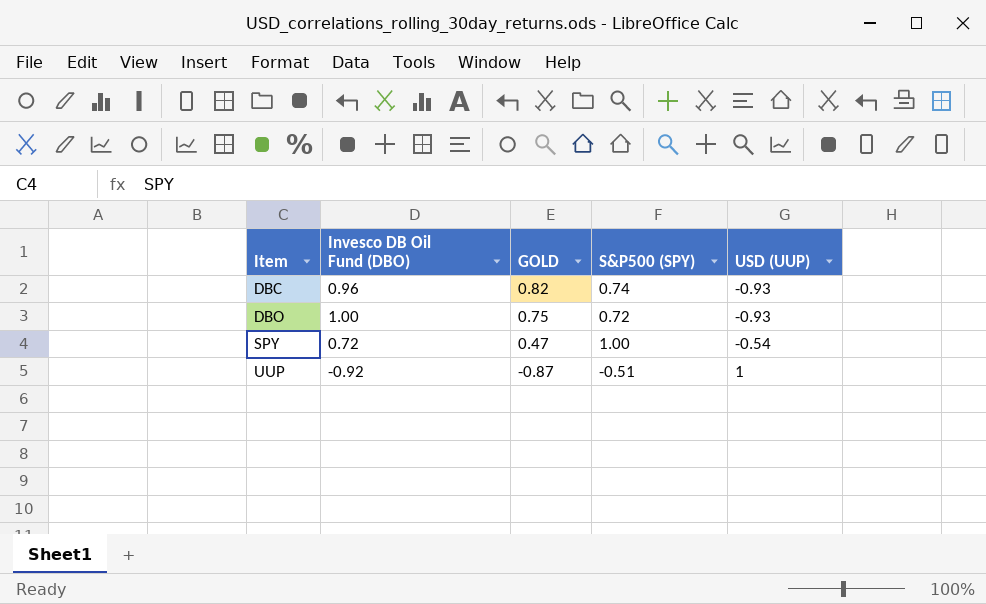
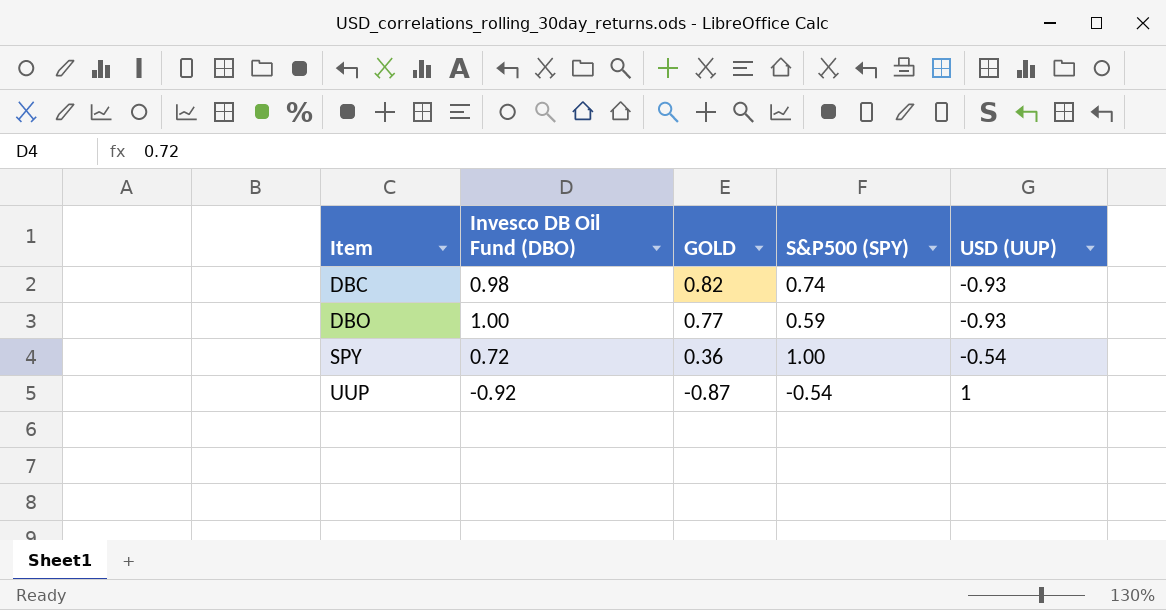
DBC | Invesco DB Oil Fund (DBO): 0.96 -> 0.98
DBO | GOLD: 0.75 -> 0.77
DBO | S&P500 (SPY): 0.72 -> 0.59
SPY | GOLD: 0.47 -> 0.36
UUP | S&P500 (SPY): -0.51 -> -0.54

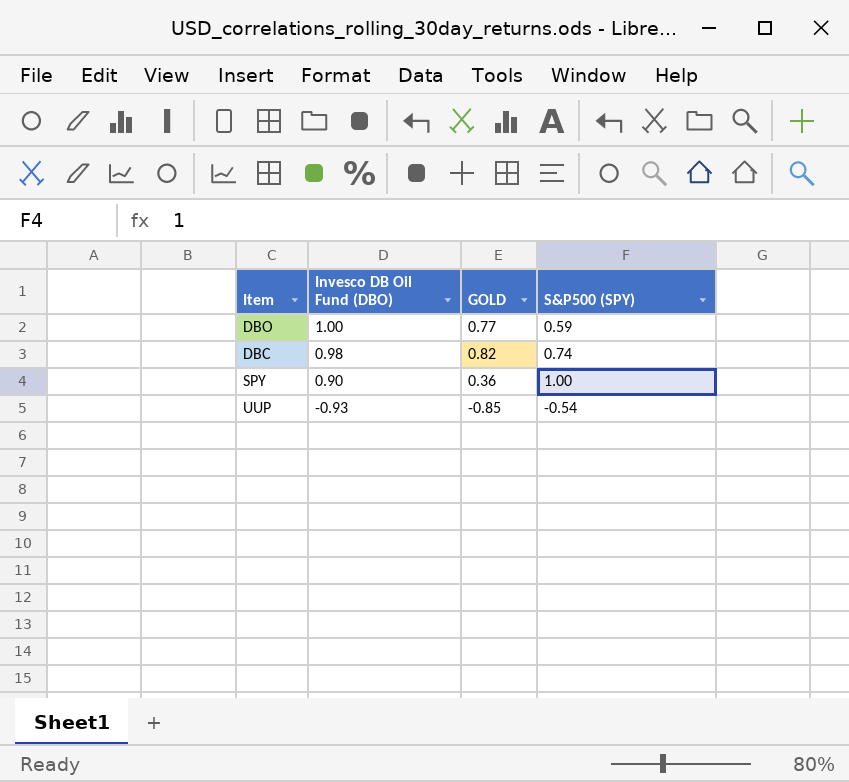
row order: Item ascending -> Invesco DB Oil Fund (DBO) descending
column USD (UUP) | position: 5 -> none
SPY | Invesco DB Oil Fund (DBO): 0.72 -> 0.90
UUP | Invesco DB Oil Fund (DBO): -0.92 -> -0.93
UUP | GOLD: -0.87 -> -0.85

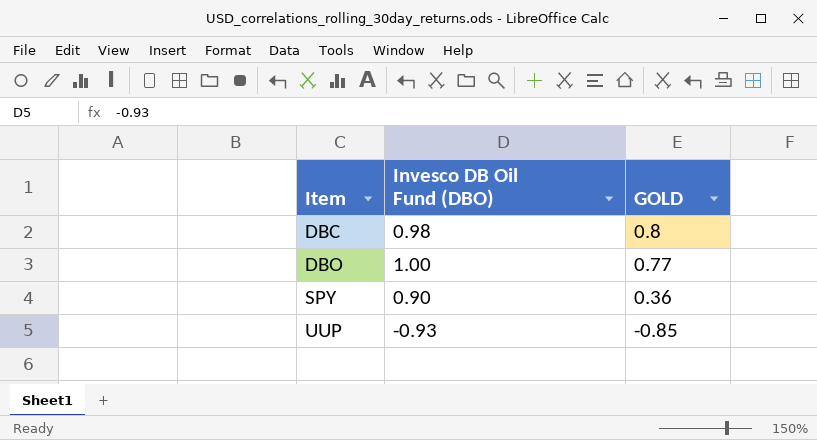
row order: Invesco DB Oil Fund (DBO) descending -> Item ascending
column S&P500 (SPY) | position: 4 -> none
DBC | GOLD: 0.82 -> 0.8

